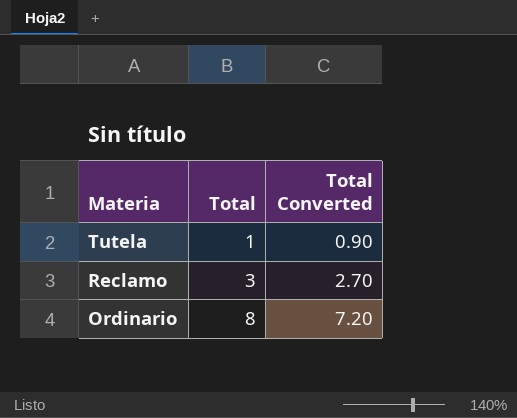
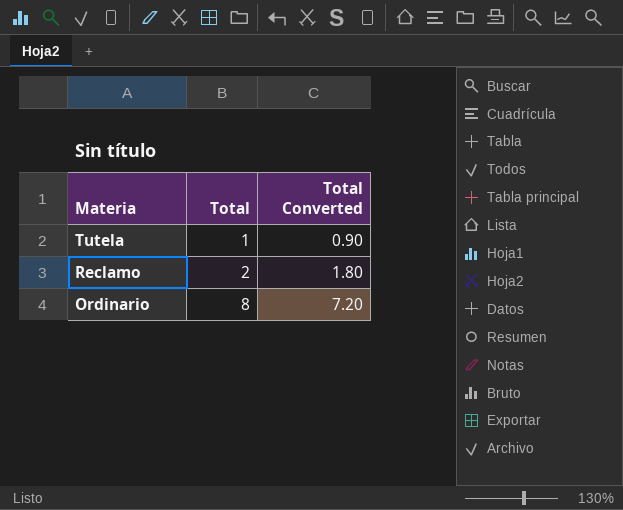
Reclamo | Total: 3 -> 2
Reclamo | Total Converted: 2.70 -> 1.80

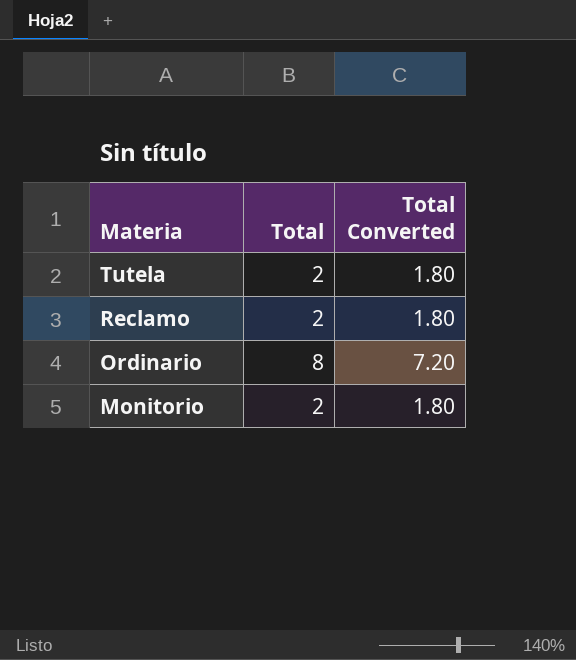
Tutela | Total: 1 -> 2
Tutela | Total Converted: 0.90 -> 1.80
row Monitorio: none -> 2 | 1.80

